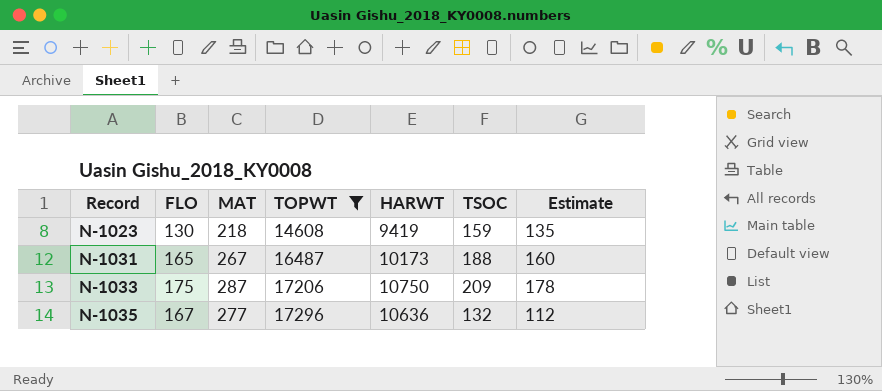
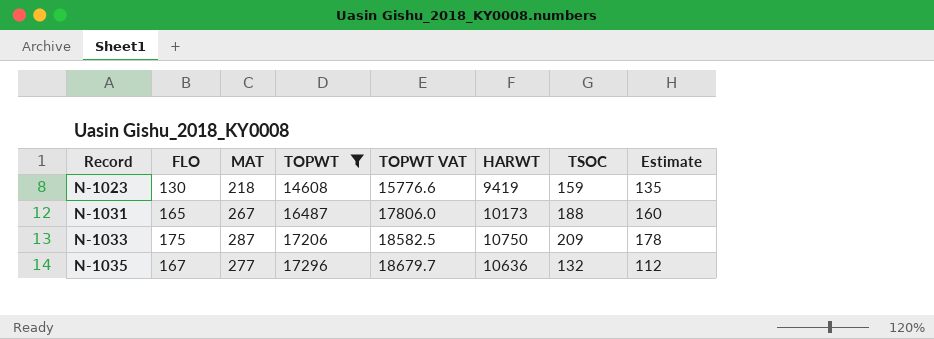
column TOPWT VAT | formula: none -> [TOPWT] * 1.08

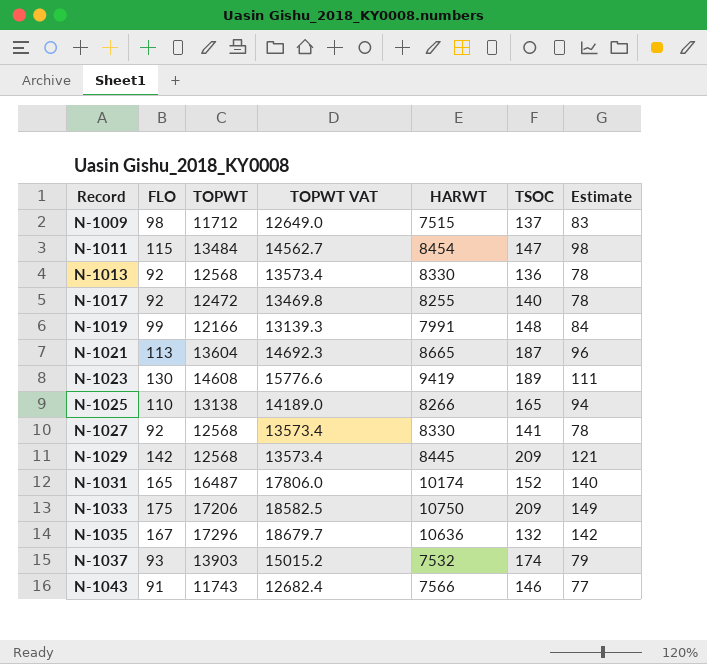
filter: TOPWT >= 14608 -> none
column MAT | position: 3 -> none
column Estimate | formula: [TSOC] * 0.85 -> [FLO] * 0.85
N-1023 | TSOC: 159 -> 189
N-1031 | HARWT: 10173 -> 10174
N-1031 | TSOC: 188 -> 152

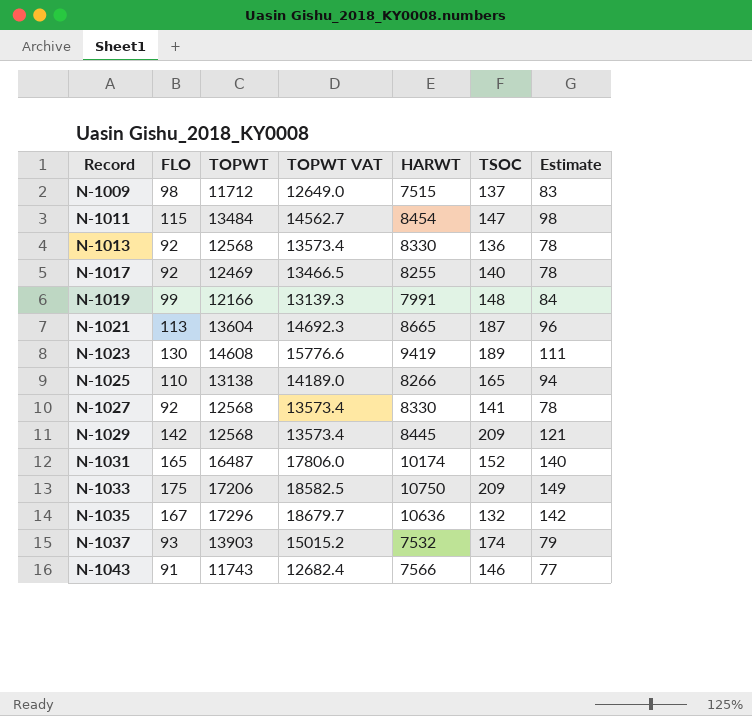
N-1017 | TOPWT: 12472 -> 12469
N-1017 | TOPWT VAT: 13469.8 -> 13466.5

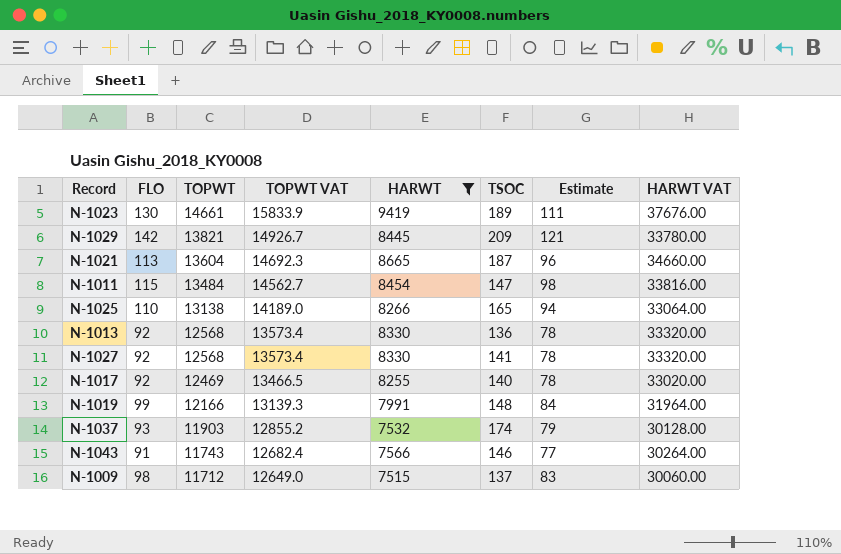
filter: none -> HARWT <= 9419
row order: Record ascending -> TOPWT descending
column HARWT VAT | formula: none -> [HARWT] * 4
N-1023 | TOPWT: 14608 -> 14661
N-1023 | TOPWT VAT: 15776.6 -> 15833.9
N-1029 | TOPWT: 12568 -> 13821
N-1029 | TOPWT VAT: 13573.4 -> 14926.7
N-1037 | TOPWT: 13903 -> 11903
N-1037 | TOPWT VAT: 15015.2 -> 12855.2

